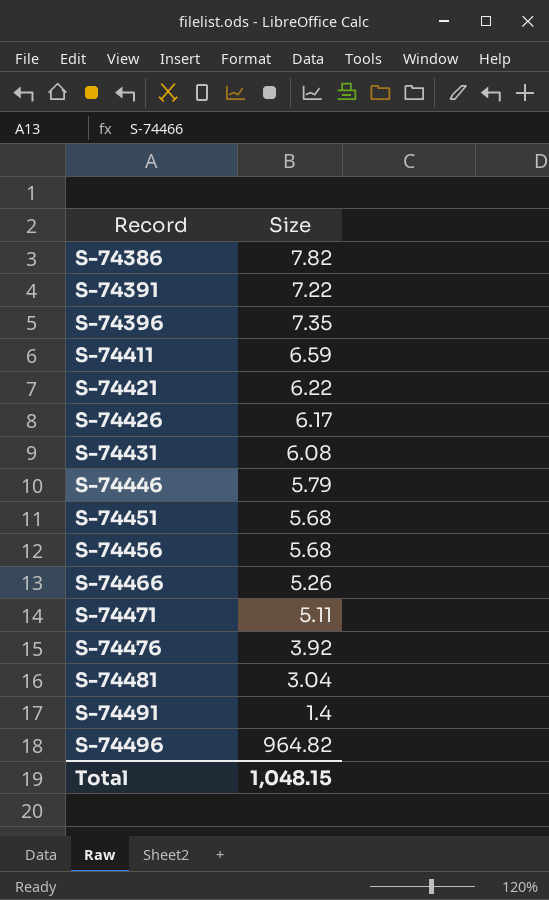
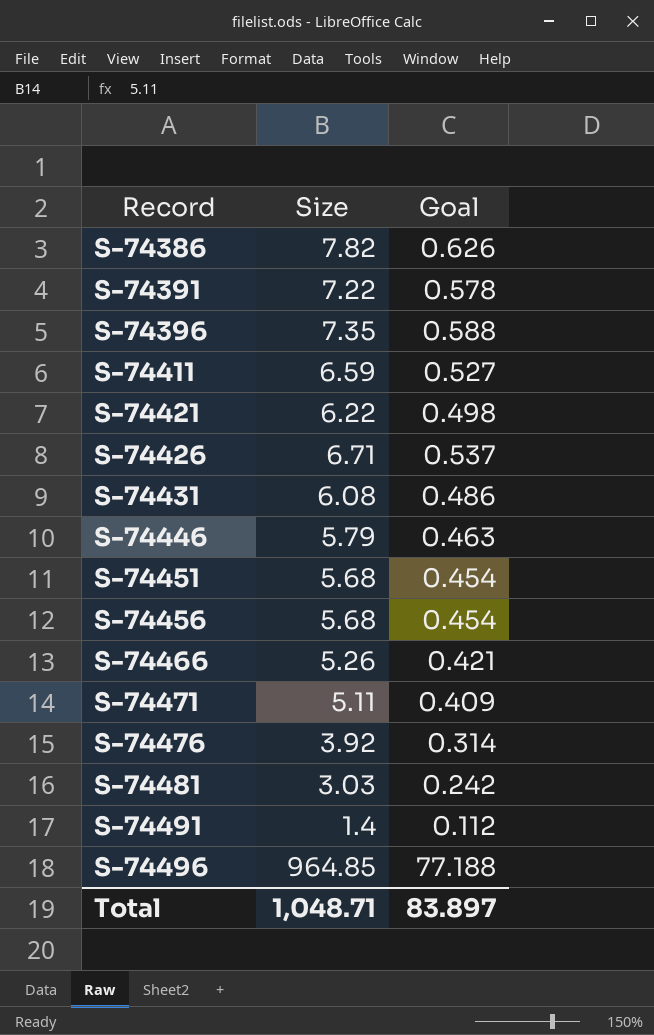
column Goal | formula: none -> [Size] * 0.08
S-74426 | Size: 6.17 -> 6.71
S-74481 | Size: 3.04 -> 3.03
S-74496 | Size: 964.82 -> 964.85
Total | Size: 1,048.15 -> 1,048.71

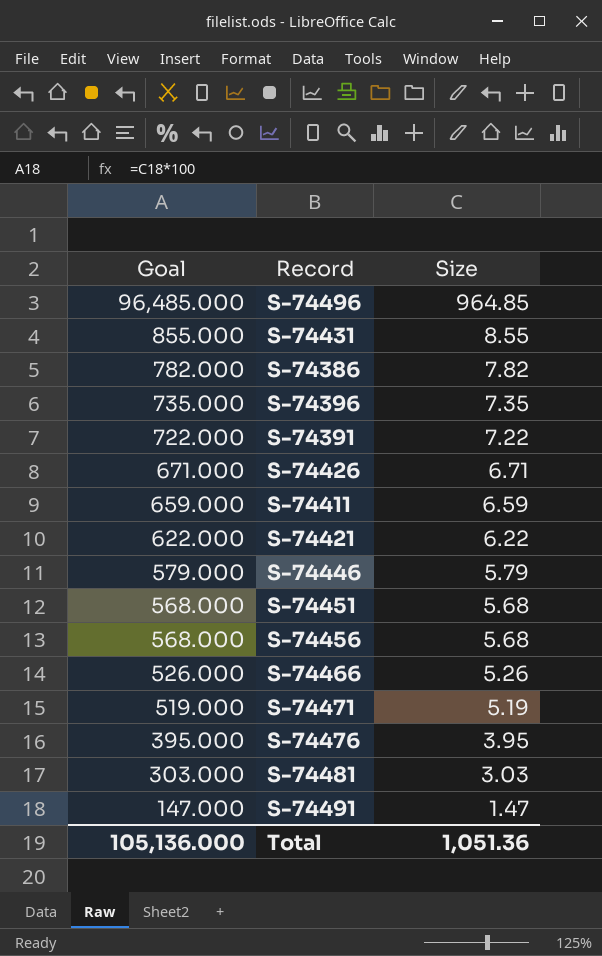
row order: Record ascending -> Goal descending
column Goal | formula: [Size] * 0.08 -> [Size] * 100
column Goal | position: 3 -> 1
S-74431 | Size: 6.08 -> 8.55
S-74471 | Size: 5.11 -> 5.19
S-74476 | Size: 3.92 -> 3.95
S-74491 | Size: 1.4 -> 1.47
Total | Goal: 83.897 -> 105,136.000
Total | Size: 1,048.71 -> 1,051.36

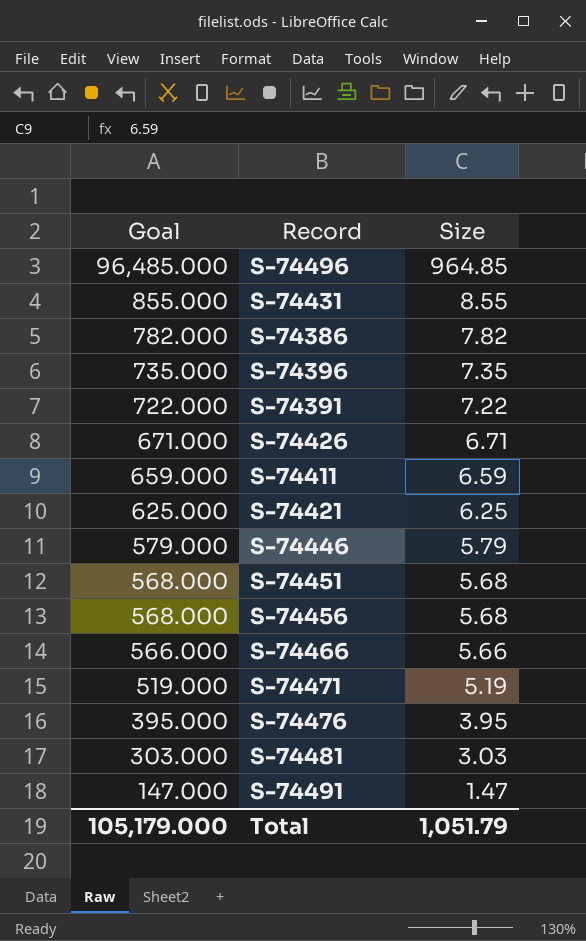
S-74421 | Goal: 622.000 -> 625.000
S-74421 | Size: 6.22 -> 6.25
S-74466 | Goal: 526.000 -> 566.000
S-74466 | Size: 5.26 -> 5.66
Total | Goal: 105,136.000 -> 105,179.000
Total | Size: 1,051.36 -> 1,051.79

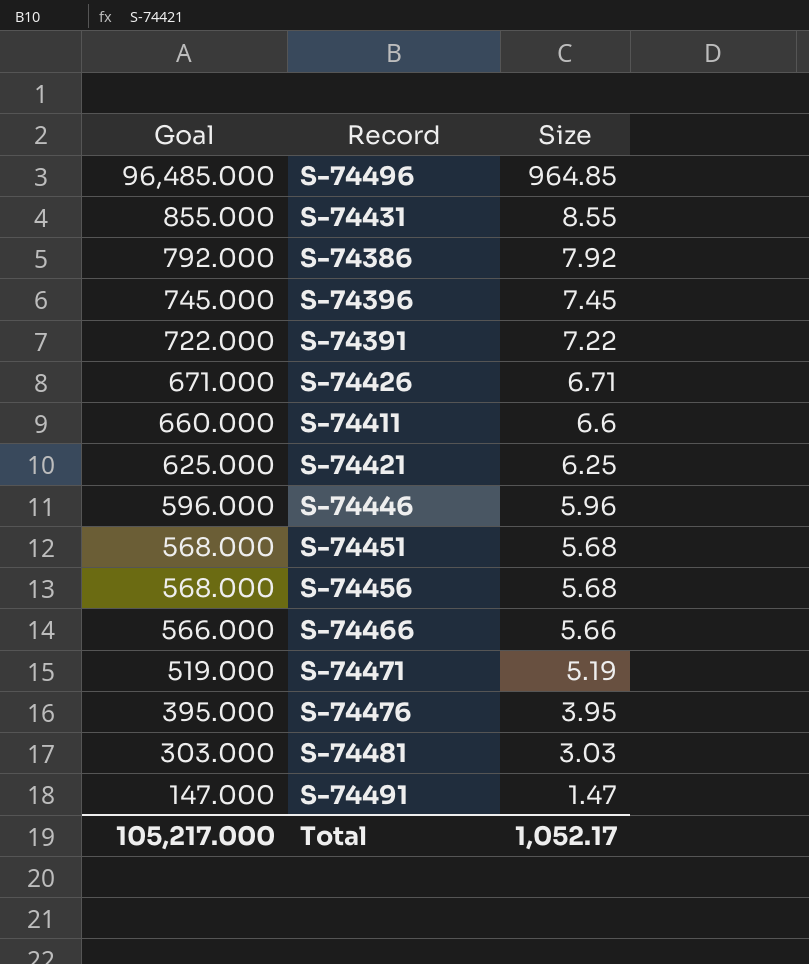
S-74386 | Goal: 782.000 -> 792.000
S-74386 | Size: 7.82 -> 7.92
S-74396 | Goal: 735.000 -> 745.000
S-74396 | Size: 7.35 -> 7.45
S-74411 | Goal: 659.000 -> 660.000
S-74411 | Size: 6.59 -> 6.6
S-74446 | Goal: 579.000 -> 596.000
S-74446 | Size: 5.79 -> 5.96
Total | Goal: 105,179.000 -> 105,217.000
Total | Size: 1,051.79 -> 1,052.17

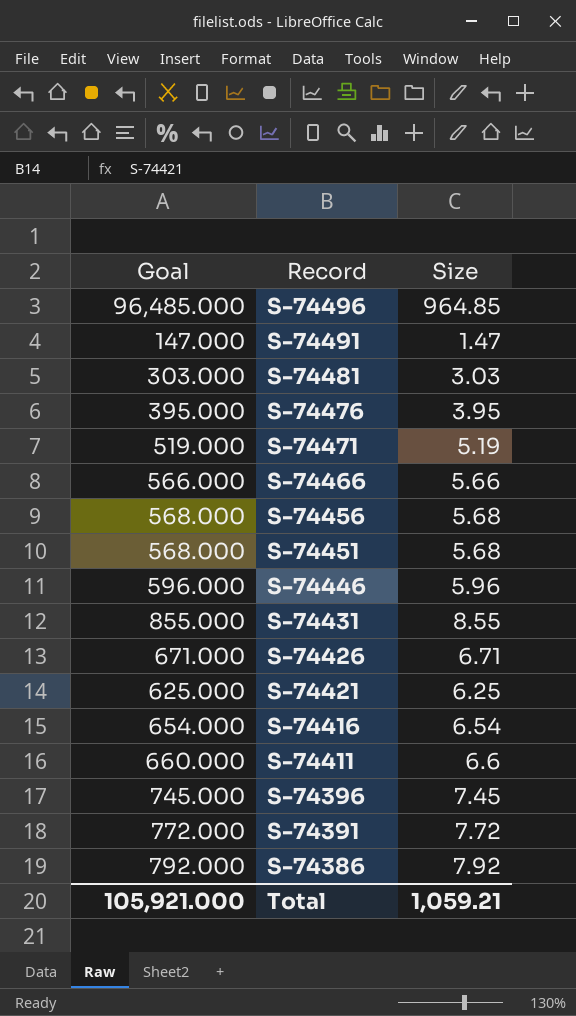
row order: Goal descending -> Record descending
row S-74416: none -> 654.000 | 6.54
S-74391 | Goal: 722.000 -> 772.000
S-74391 | Size: 7.22 -> 7.72
Total | Goal: 105,217.000 -> 105,921.000
Total | Size: 1,052.17 -> 1,059.21

